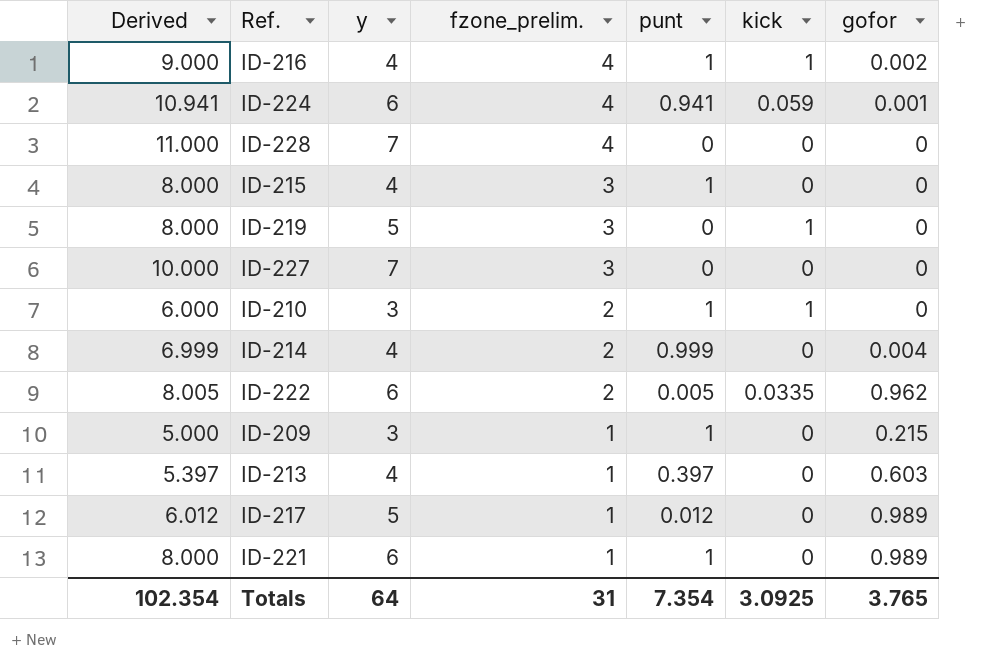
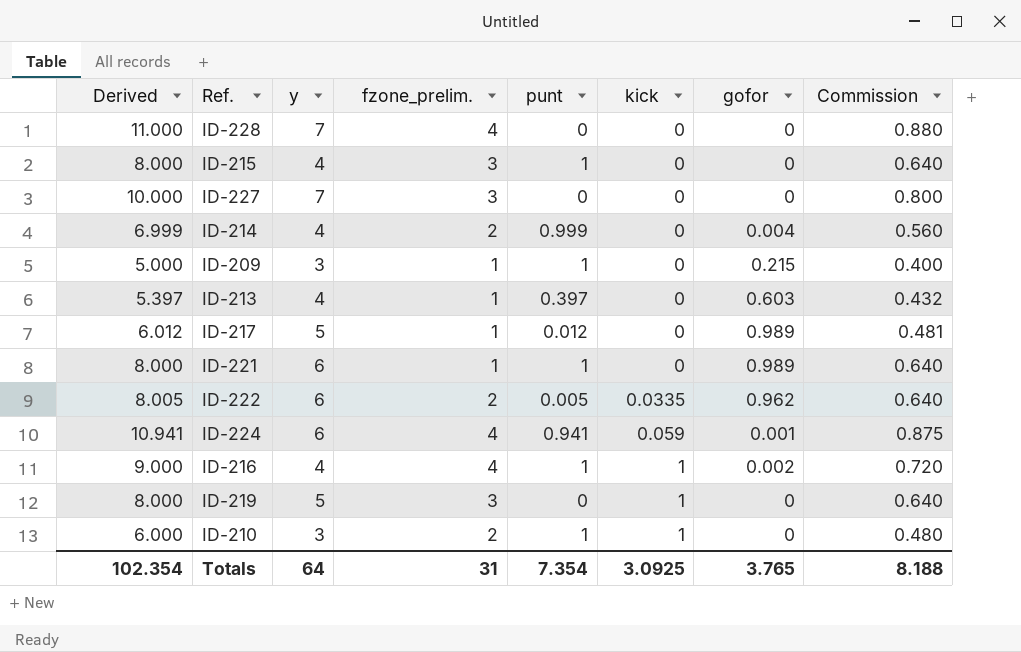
row order: fzone_prelim. descending -> kick ascending
column Commission | formula: none -> [Derived] * 0.08

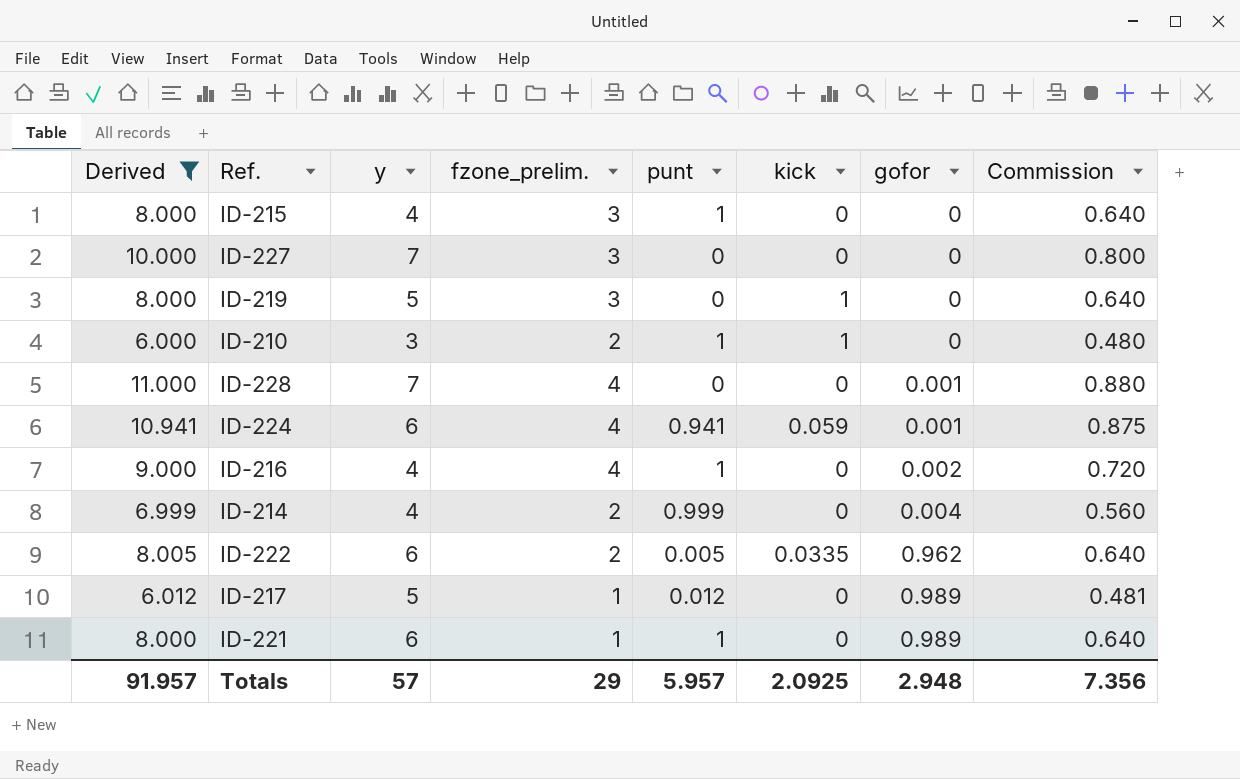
filter: none -> Derived >= 6.000
row order: kick ascending -> gofor ascending
ID-228 | gofor: 0 -> 0.001
ID-216 | kick: 1 -> 0
Totals | Derived: 102.354 -> 91.957
Totals | y: 64 -> 57
Totals | fzone_prelim.: 31 -> 29
Totals | punt: 7.354 -> 5.957
Totals | kick: 3.0925 -> 2.0925
Totals | gofor: 3.765 -> 2.948
Totals | Commission: 8.188 -> 7.356

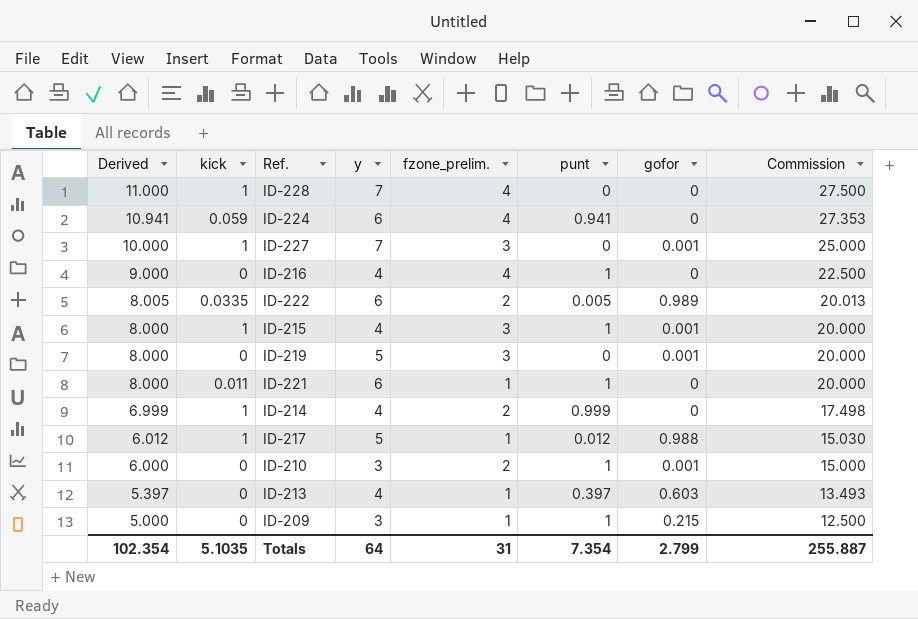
filter: Derived >= 6.000 -> none
row order: gofor ascending -> Derived descending
column kick | position: 6 -> 2
column Commission | formula: [Derived] * 0.08 -> [Derived] * 2.5
ID-228 | kick: 0 -> 1
ID-228 | gofor: 0.001 -> 0
ID-224 | gofor: 0.001 -> 0
ID-227 | kick: 0 -> 1
ID-227 | gofor: 0 -> 0.001
ID-216 | gofor: 0.002 -> 0
ID-222 | gofor: 0.962 -> 0.989
ID-215 | kick: 0 -> 1
ID-215 | gofor: 0 -> 0.001
ID-219 | kick: 1 -> 0
ID-219 | gofor: 0 -> 0.001
ID-221 | kick: 0 -> 0.011
ID-221 | gofor: 0.989 -> 0
ID-214 | kick: 0 -> 1
ID-214 | gofor: 0.004 -> 0
ID-217 | kick: 0 -> 1
ID-217 | gofor: 0.989 -> 0.988
ID-210 | kick: 1 -> 0
ID-210 | gofor: 0 -> 0.001
Totals | Derived: 91.957 -> 102.354
Totals | kick: 2.0925 -> 5.1035
Totals | y: 57 -> 64
Totals | fzone_prelim.: 29 -> 31
Totals | punt: 5.957 -> 7.354
Totals | gofor: 2.948 -> 2.799
Totals | Commission: 7.356 -> 255.887

